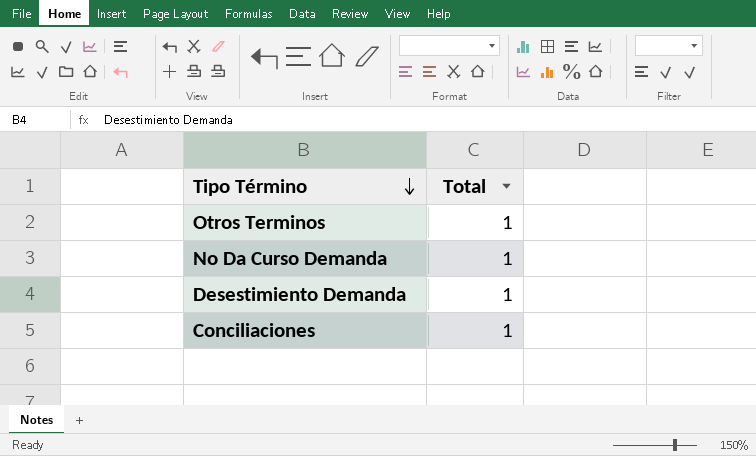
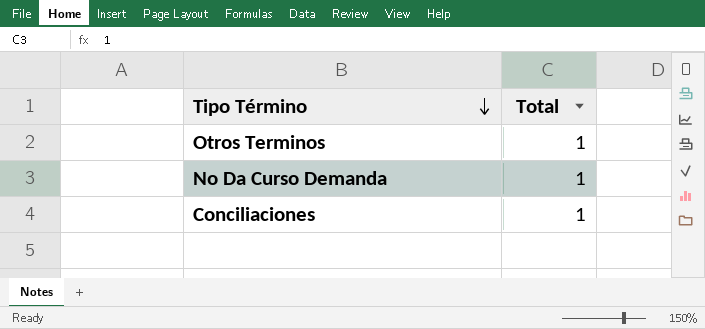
row Desestimiento Demanda: 1 -> none

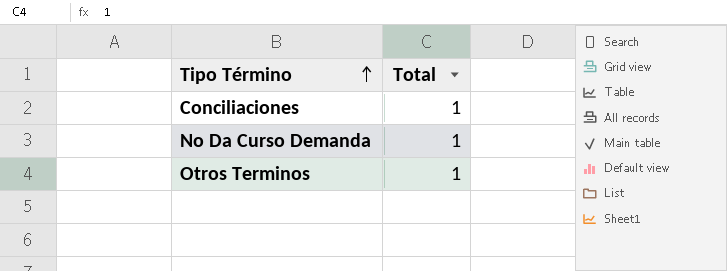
row order: Tipo Término descending -> Tipo Término ascending

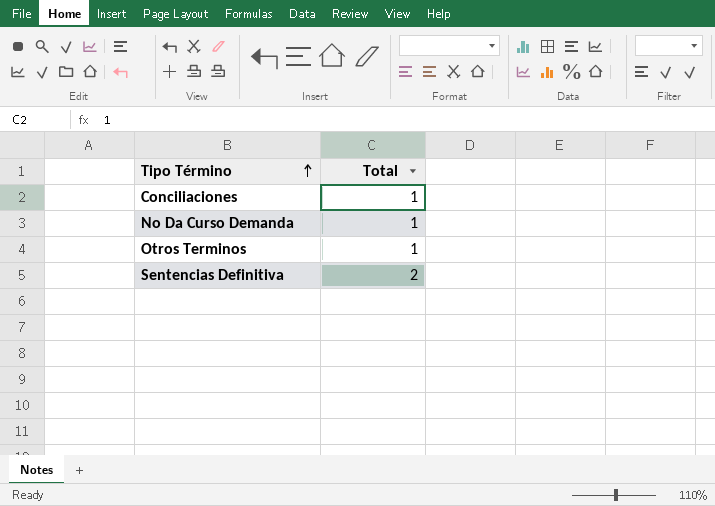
row Sentencias Definitiva: none -> 2

